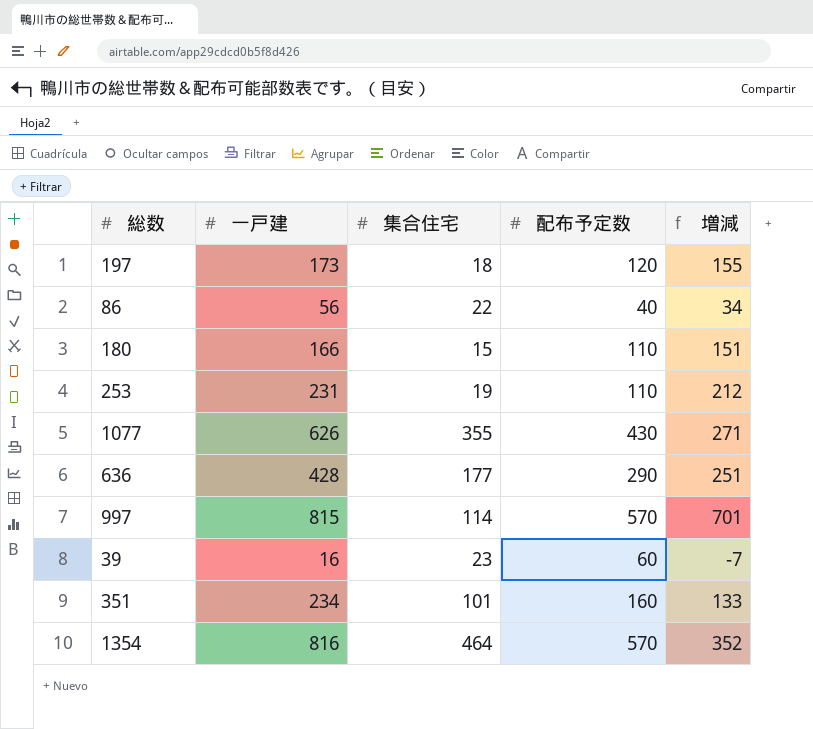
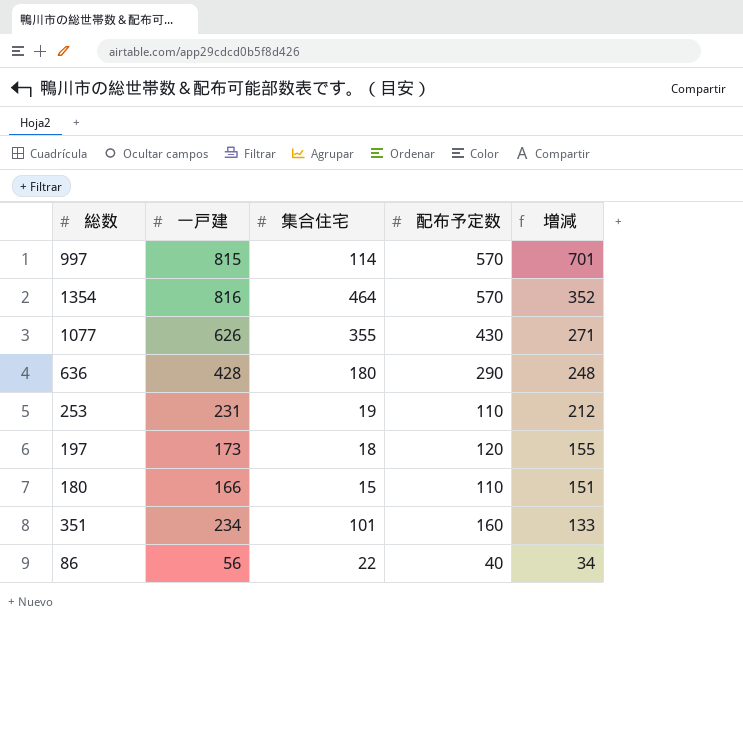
row order: none -> 増減 descending
row 39: 16 | 23 | 60 | -7 -> none
636 | 集合住宅: 177 -> 180
636 | 増減: 251 -> 248

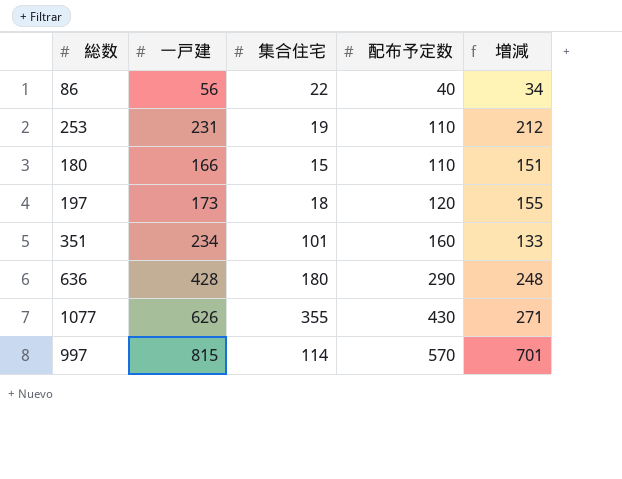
row order: 増減 descending -> 配布予定数 ascending
row 1354: 816 | 464 | 570 | 352 -> none

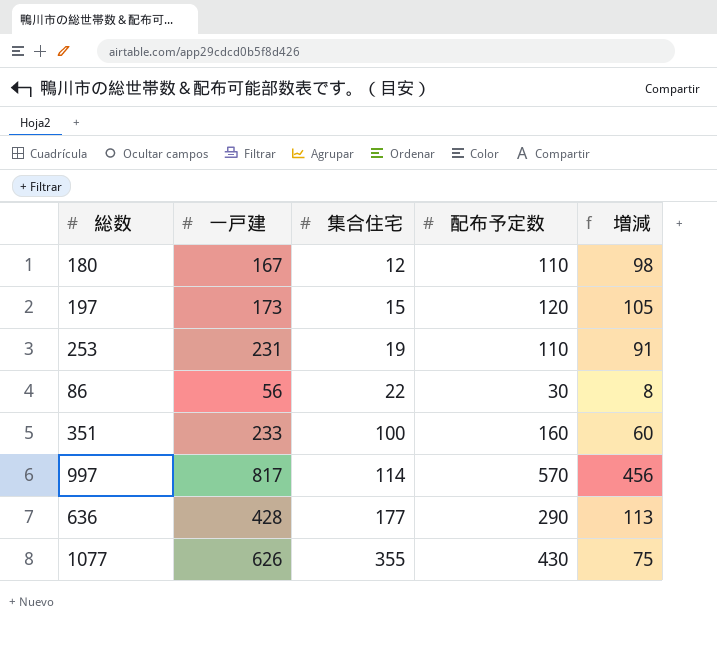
row order: 配布予定数 ascending -> 集合住宅 ascending
column 増減 | formula: [一戸建] - [集合住宅] -> [配布予定数] - [集合住宅]
180 | 一戸建: 166 -> 167
180 | 集合住宅: 15 -> 12
197 | 集合住宅: 18 -> 15
86 | 配布予定数: 40 -> 30
351 | 一戸建: 234 -> 233
351 | 集合住宅: 101 -> 100
997 | 一戸建: 815 -> 817
636 | 集合住宅: 180 -> 177

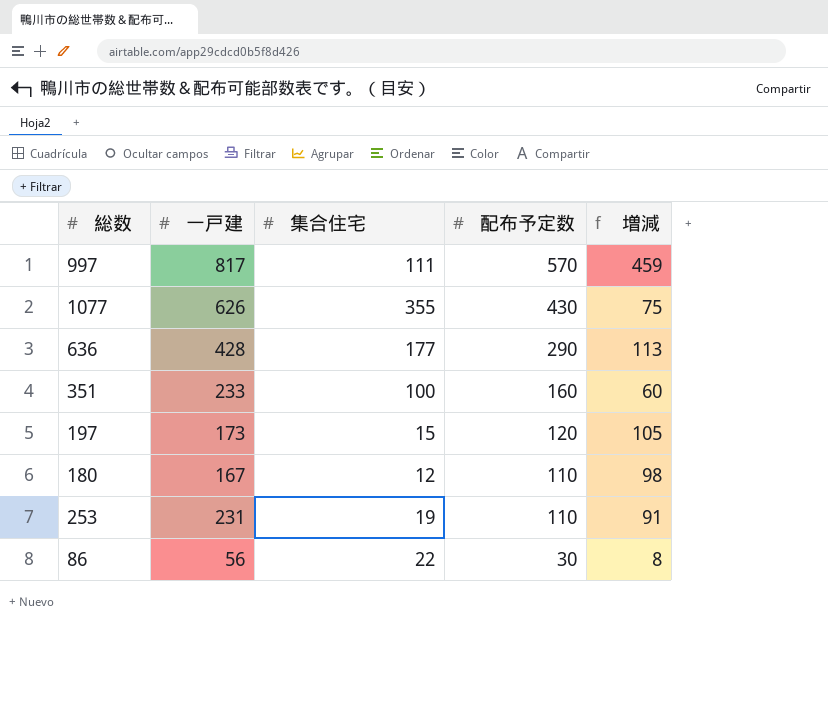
row order: 集合住宅 ascending -> 配布予定数 descending
997 | 集合住宅: 114 -> 111
997 | 増減: 456 -> 459

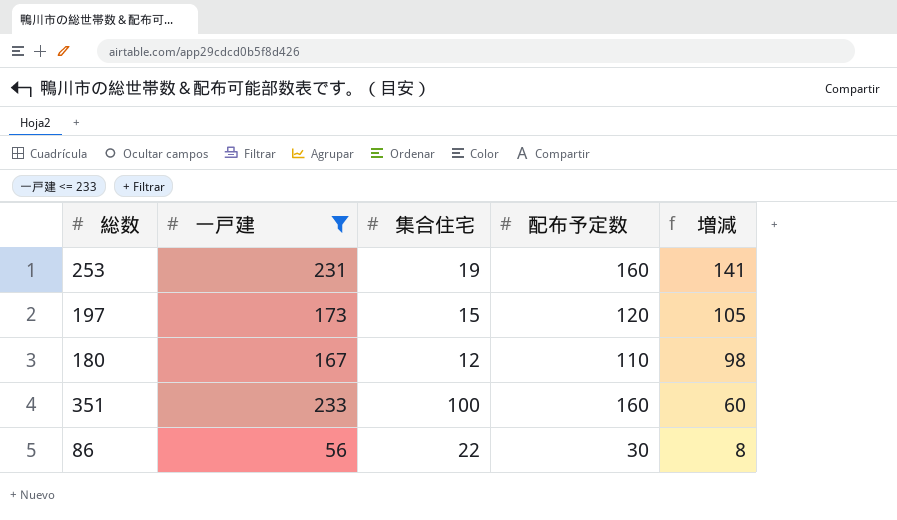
filter: none -> 一戸建 <= 233
row order: 配布予定数 descending -> 増減 descending
253 | 配布予定数: 110 -> 160
253 | 増減: 91 -> 141

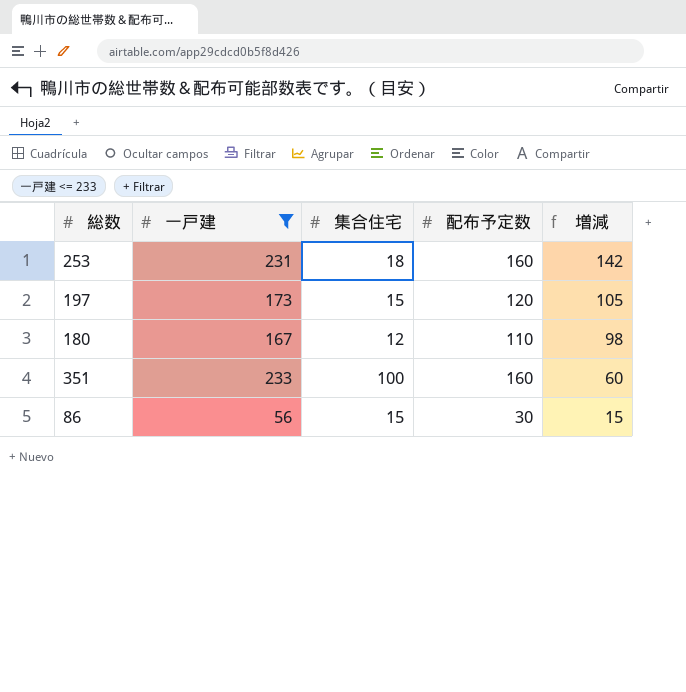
253 | 集合住宅: 19 -> 18
253 | 増減: 141 -> 142
86 | 集合住宅: 22 -> 15
86 | 増減: 8 -> 15

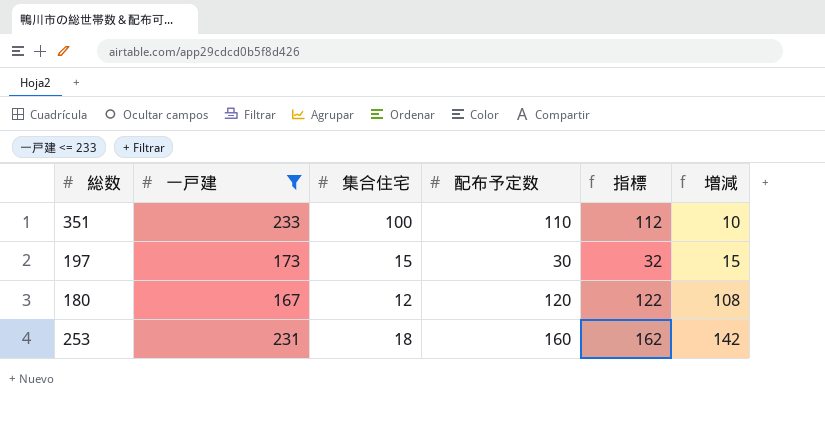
row order: 増減 descending -> 増減 ascending
column 指標 | formula: none -> [配布予定数] + 2
row 86: 56 | 15 | 30 | 15 -> none
351 | 配布予定数: 160 -> 110
351 | 増減: 60 -> 10
197 | 配布予定数: 120 -> 30
197 | 増減: 105 -> 15
180 | 配布予定数: 110 -> 120
180 | 増減: 98 -> 108

